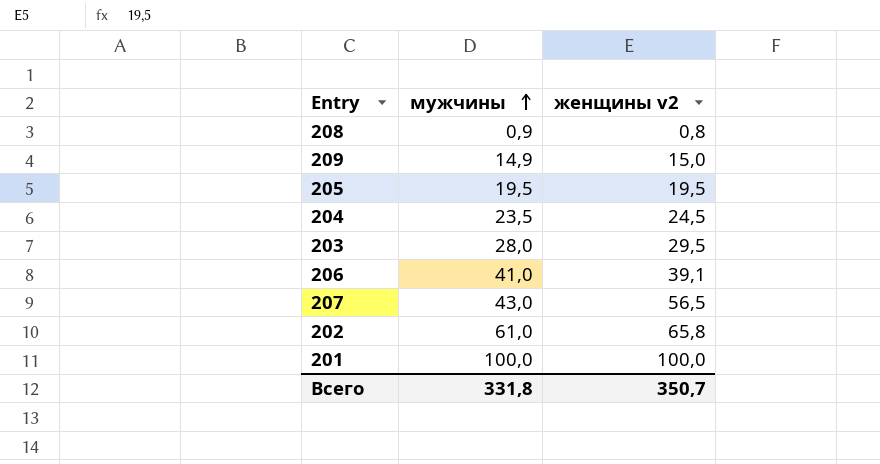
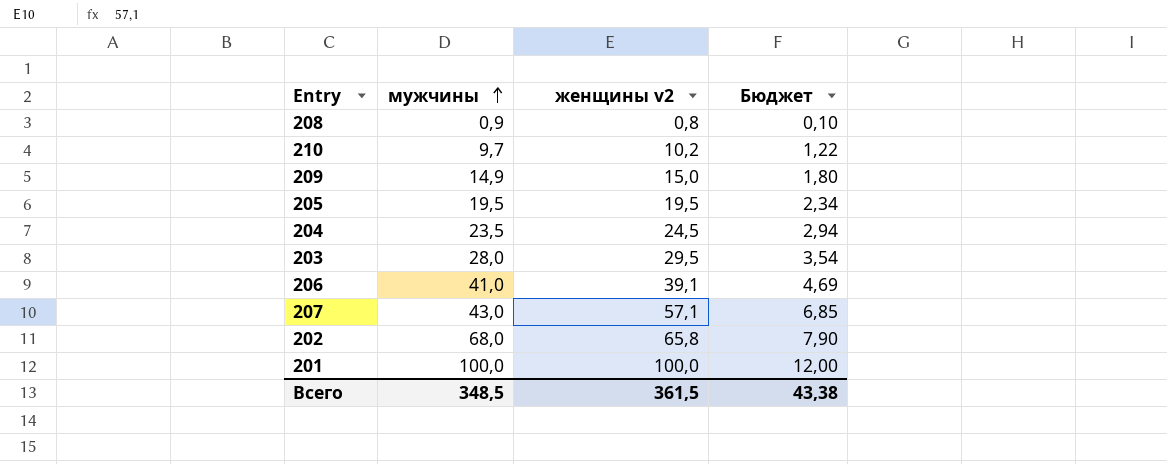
column Бюджет | formula: none -> [женщины v2] * 0,12
row 210: none -> 9,7 | 10,2 | 1,22
207 | женщины v2: 56,5 -> 57,1
202 | мужчины: 61,0 -> 68,0
Всего | мужчины: 331,8 -> 348,5
Всего | женщины v2: 350,7 -> 361,5

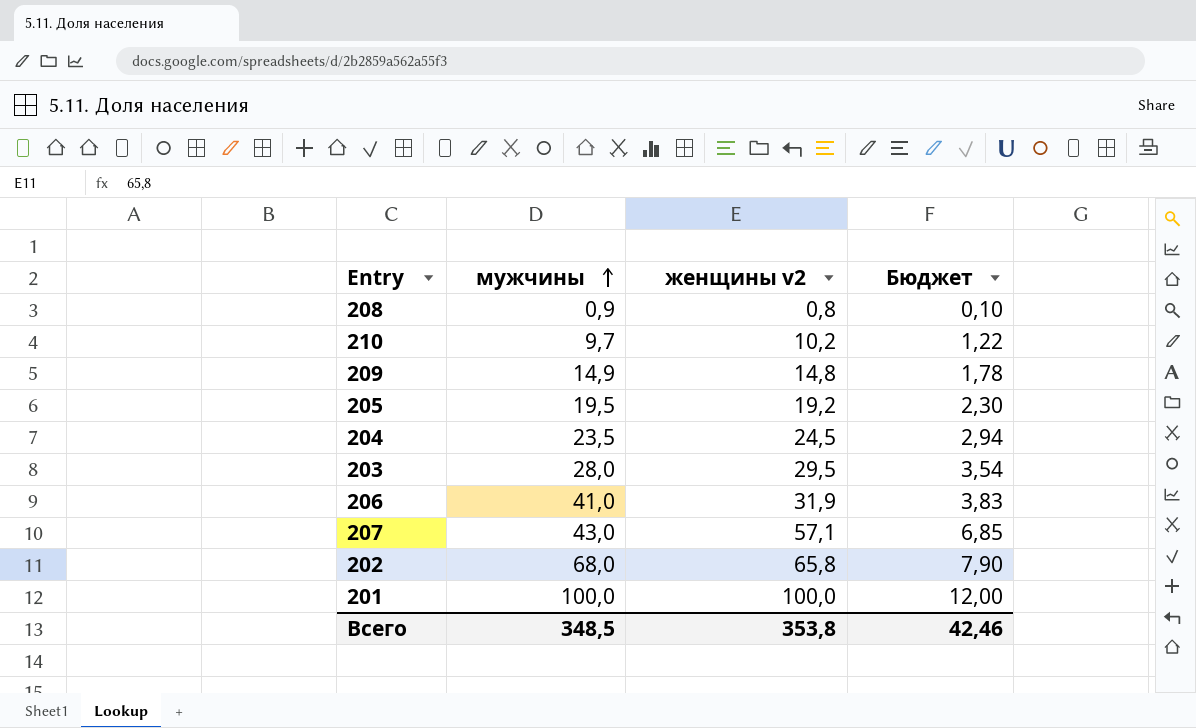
209 | женщины v2: 15,0 -> 14,8
209 | Бюджет: 1,80 -> 1,78
205 | женщины v2: 19,5 -> 19,2
205 | Бюджет: 2,34 -> 2,30
206 | женщины v2: 39,1 -> 31,9
206 | Бюджет: 4,69 -> 3,83
Всего | женщины v2: 361,5 -> 353,8
Всего | Бюджет: 43,38 -> 42,46

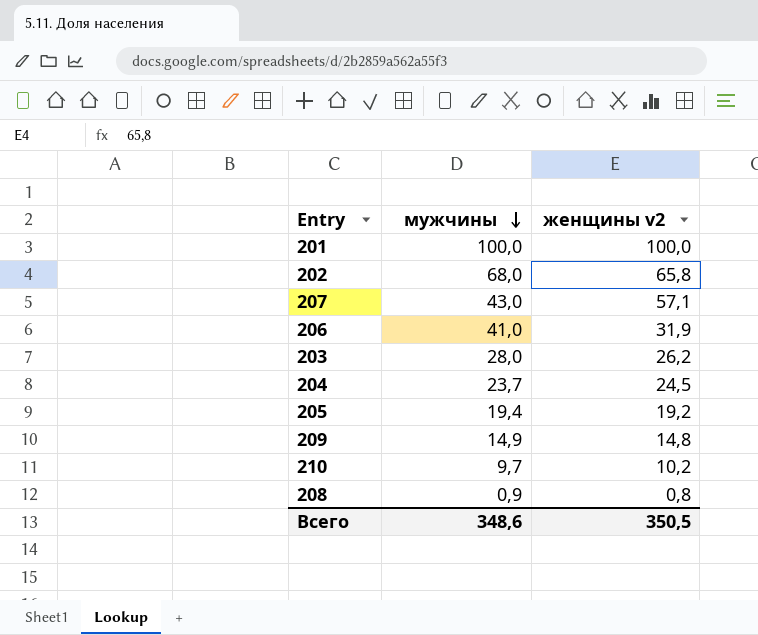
row order: мужчины ascending -> мужчины descending
column Бюджет | formula: [женщины v2] * 0,12 -> none
203 | женщины v2: 29,5 -> 26,2
204 | мужчины: 23,5 -> 23,7
205 | мужчины: 19,5 -> 19,4
Всего | мужчины: 348,5 -> 348,6
Всего | женщины v2: 353,8 -> 350,5

